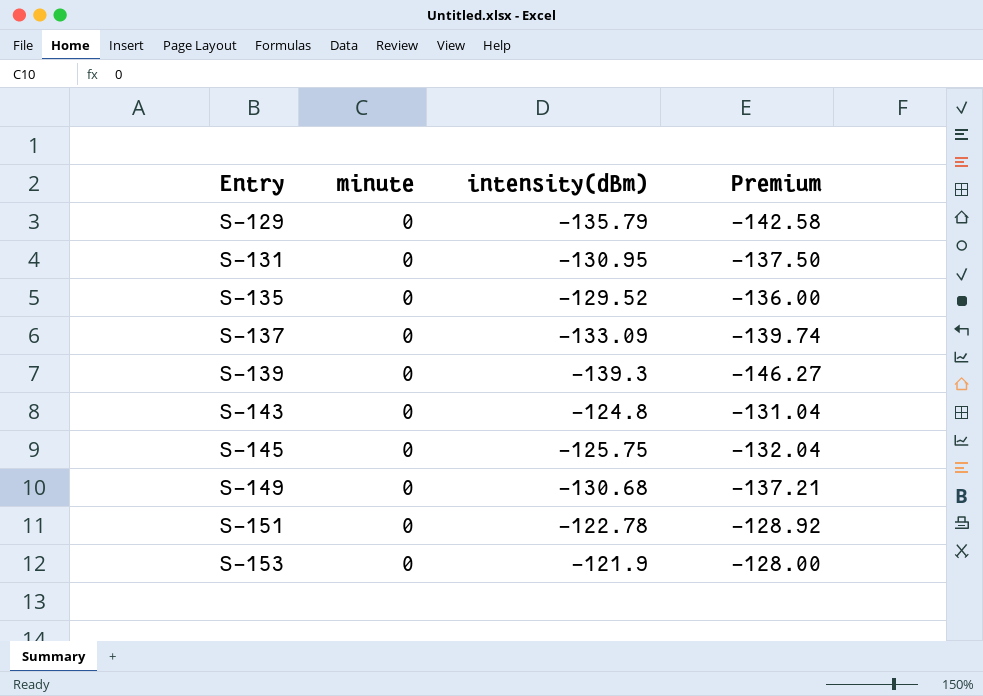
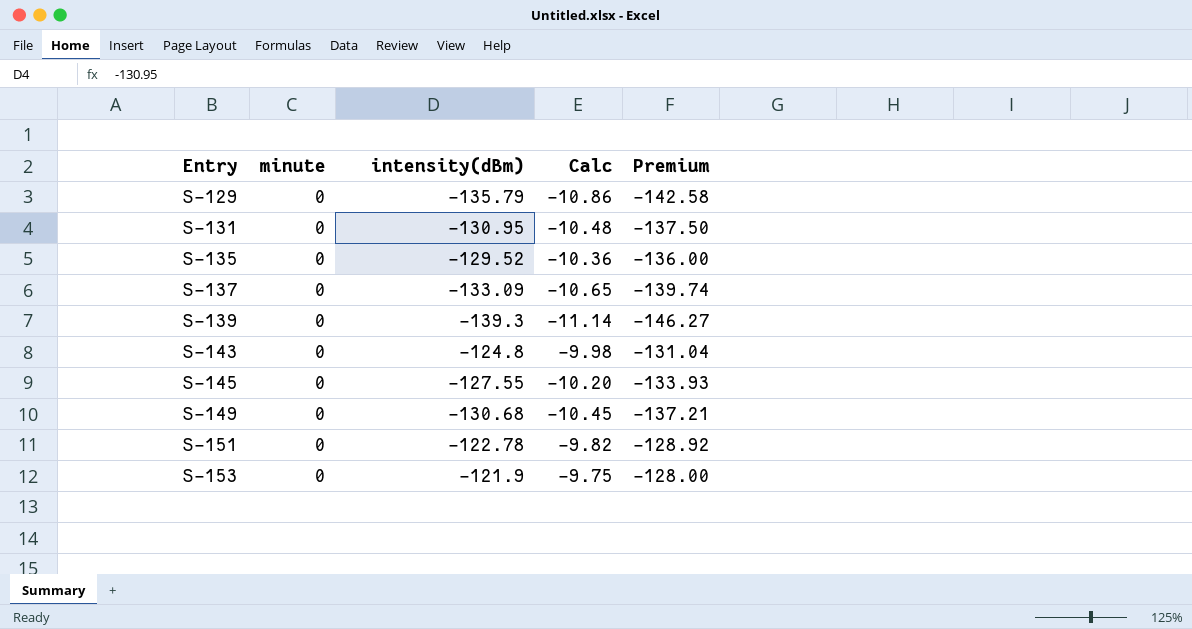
column Calc | formula: none -> [intensity(dBm)] * 0.08
S-145 | intensity(dBm): -125.75 -> -127.55
S-145 | Premium: -132.04 -> -133.93

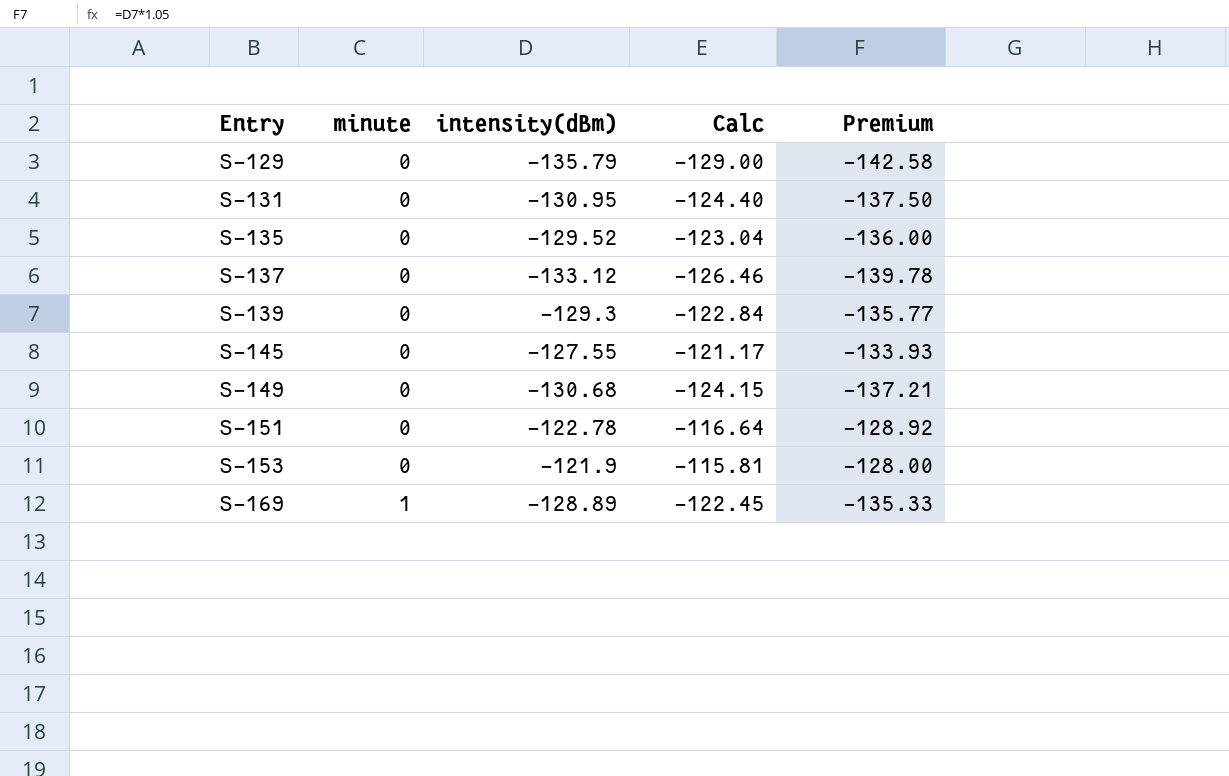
column Calc | formula: [intensity(dBm)] * 0.08 -> [intensity(dBm)] * 0.95
row S-143: 0 | -124.8 | -9.98 | -131.04 -> none
S-137 | intensity(dBm): -133.09 -> -133.12
S-137 | Premium: -139.74 -> -139.78
S-139 | intensity(dBm): -139.3 -> -129.3
S-139 | Premium: -146.27 -> -135.77
row S-169: none -> 1 | -128.89 | -122.45 | -135.33

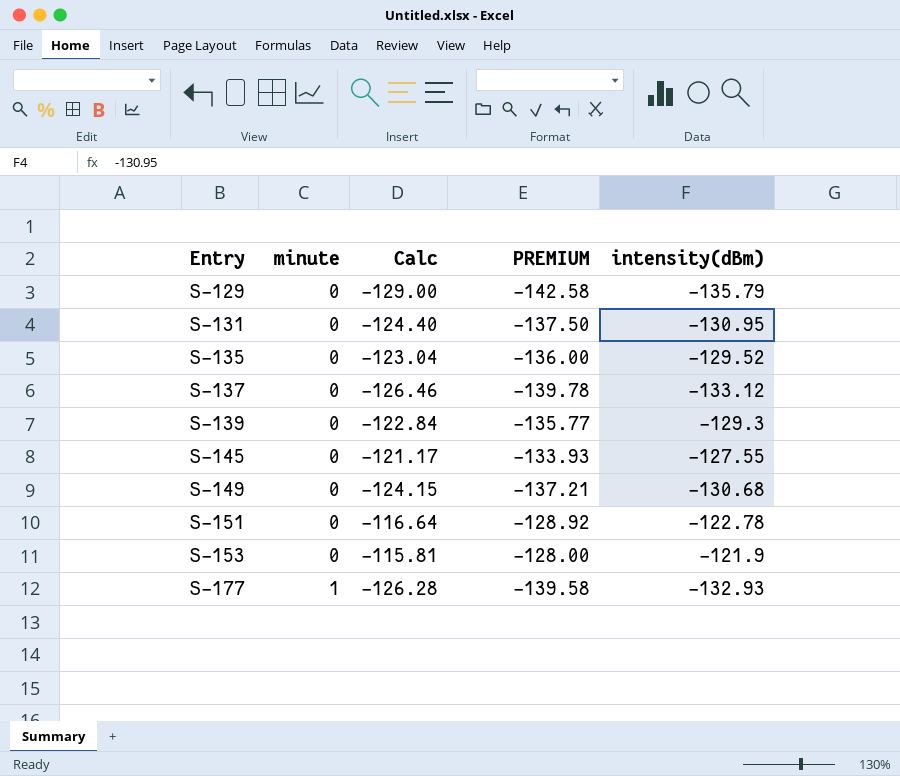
column name: Premium -> PREMIUM
column intensity(dBm) | position: 3 -> 5
row S-169: 1 | -128.89 | -122.45 | -135.33 -> none
row S-177: none -> 1 | -126.28 | -139.58 | -132.93

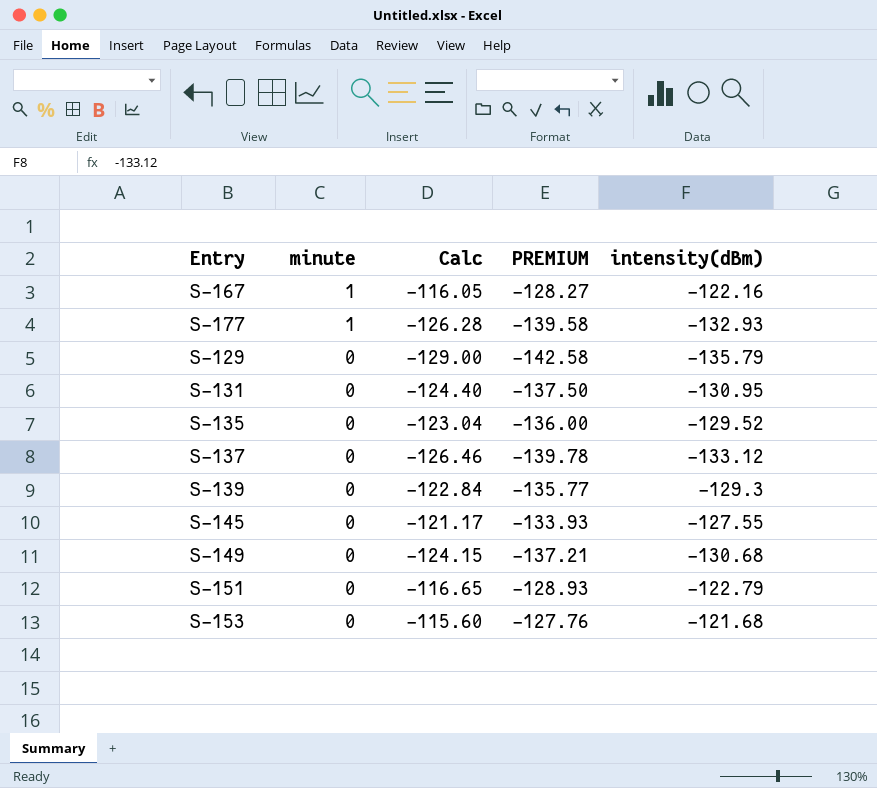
row order: Entry ascending -> minute descending
row S-167: none -> 1 | -116.05 | -128.27 | -122.16
S-151 | Calc: -116.64 -> -116.65
S-151 | PREMIUM: -128.92 -> -128.93
S-151 | intensity(dBm): -122.78 -> -122.79
S-153 | Calc: -115.81 -> -115.60
S-153 | PREMIUM: -128.00 -> -127.76
S-153 | intensity(dBm): -121.9 -> -121.68

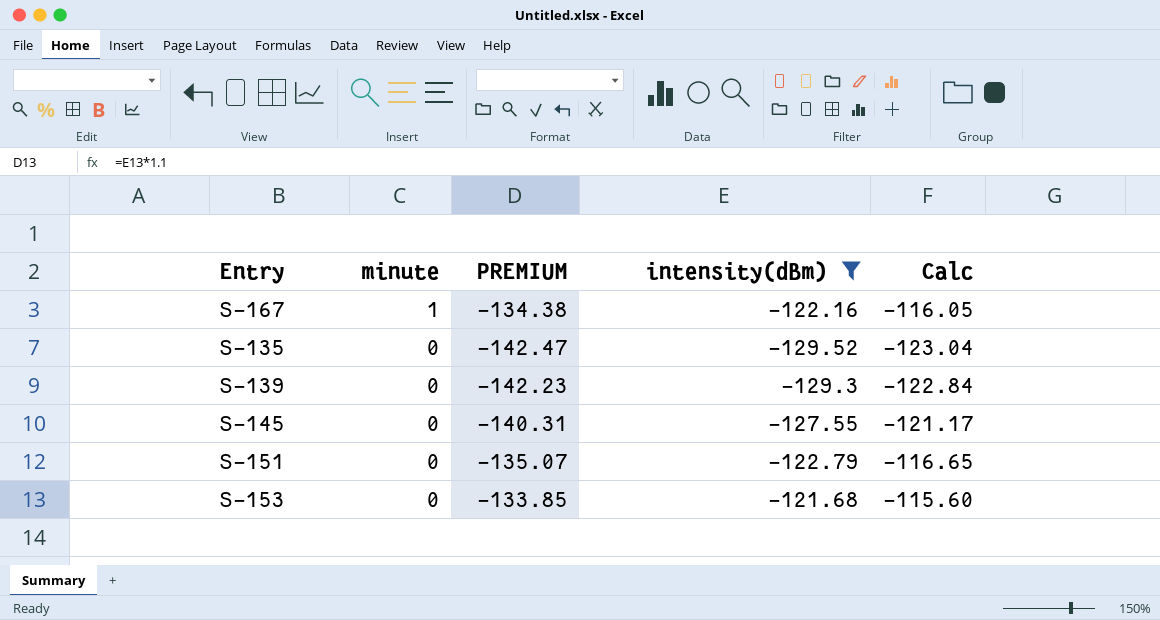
filter: none -> intensity(dBm) >= -129.52
column PREMIUM | formula: [intensity(dBm)] * 1.05 -> [intensity(dBm)] * 1.1
column Calc | position: 3 -> 5

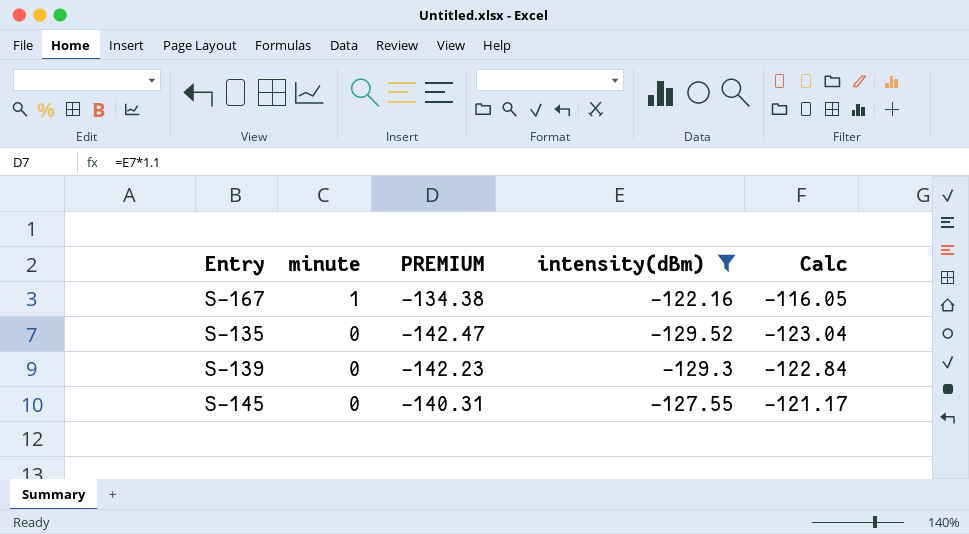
row S-151: 0 | -135.07 | -122.79 | -116.65 -> none
row S-153: 0 | -133.85 | -121.68 | -115.60 -> none

